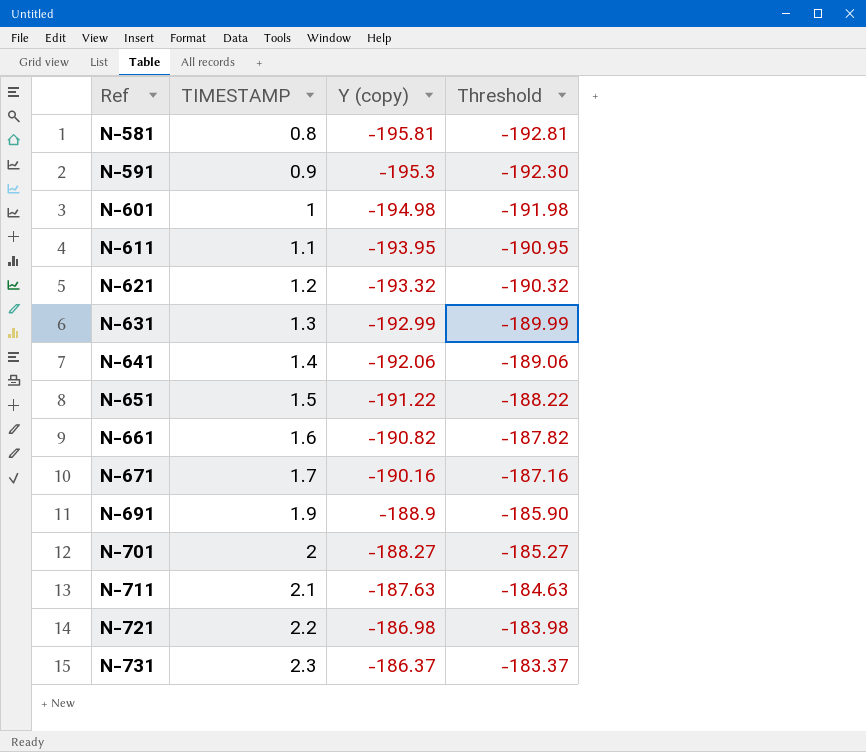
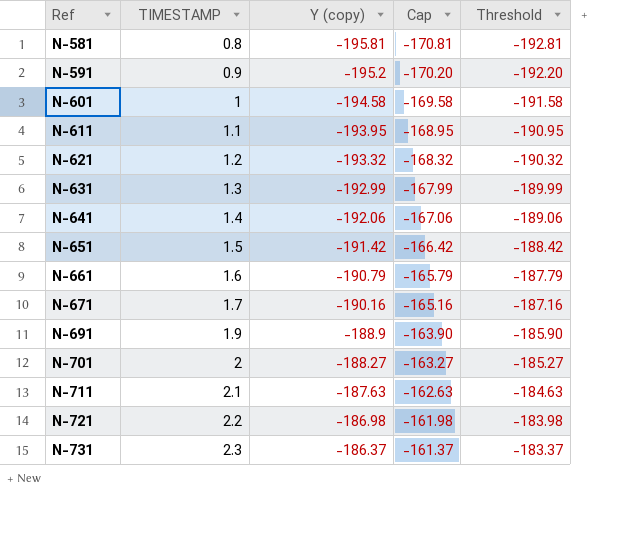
column Cap | formula: none -> [Y (copy)] + 25
N-591 | Y (copy): -195.3 -> -195.2
N-591 | Threshold: -192.30 -> -192.20
N-601 | Y (copy): -194.98 -> -194.58
N-601 | Threshold: -191.98 -> -191.58
N-651 | Y (copy): -191.22 -> -191.42
N-651 | Threshold: -188.22 -> -188.42
N-661 | Y (copy): -190.82 -> -190.79
N-661 | Threshold: -187.82 -> -187.79

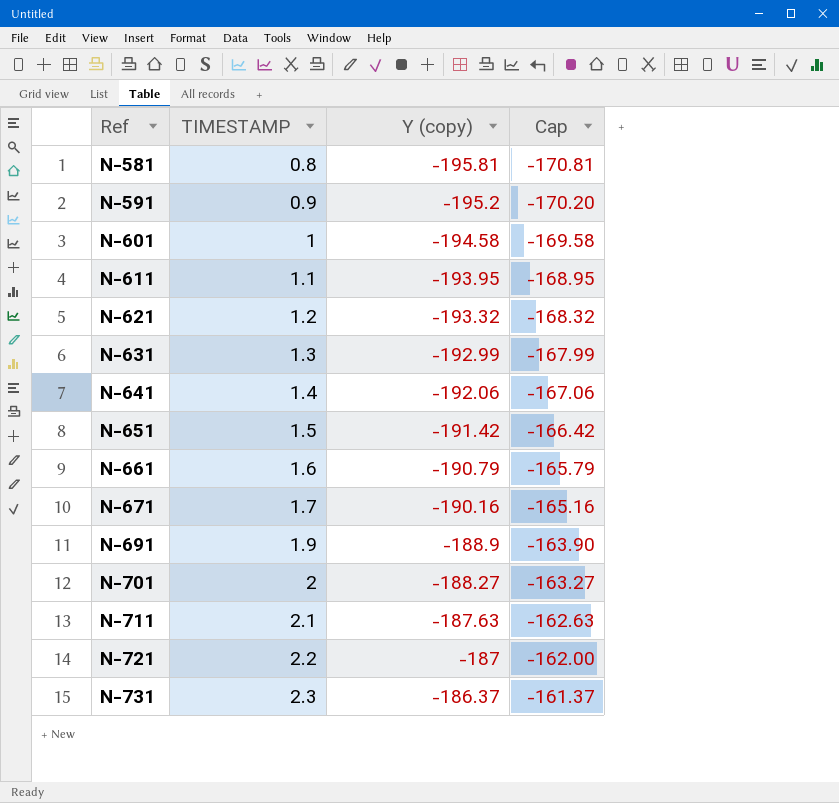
column Threshold | formula: [Y (copy)] + 3 -> none
N-721 | Y (copy): -186.98 -> -187
N-721 | Cap: -161.98 -> -162.00

